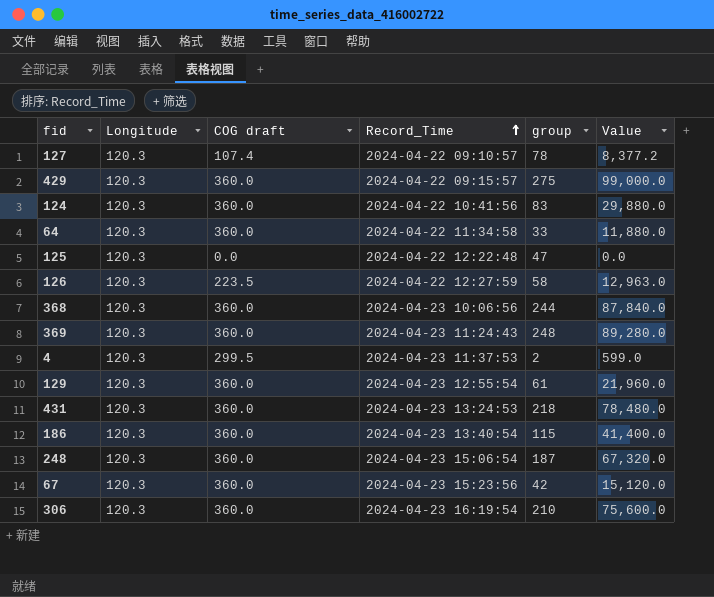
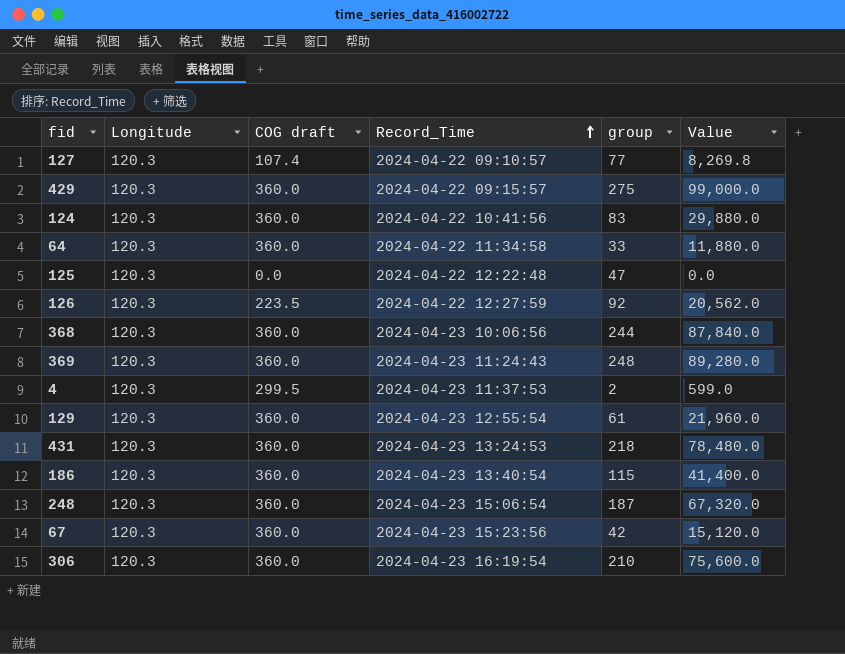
127 | group: 78 -> 77
127 | Value: 8,377.2 -> 8,269.8
126 | group: 58 -> 92
126 | Value: 12,963.0 -> 20,562.0

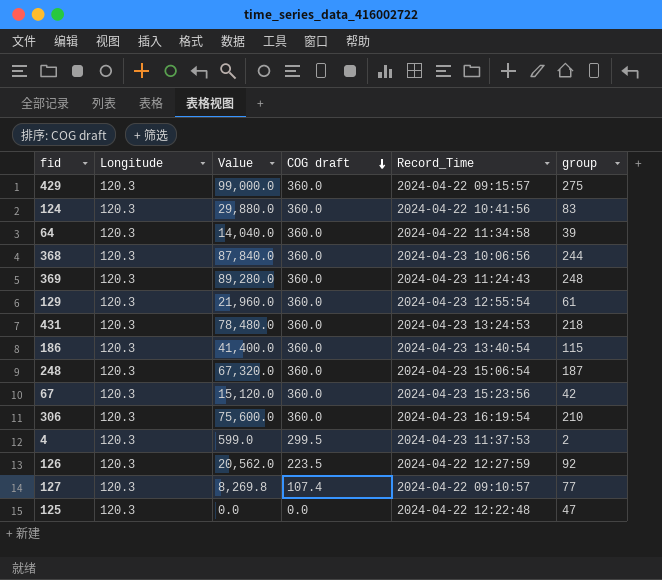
row order: Record_Time ascending -> COG draft descending
column Value | position: 6 -> 3
64 | Value: 11,880.0 -> 14,040.0
64 | group: 33 -> 39

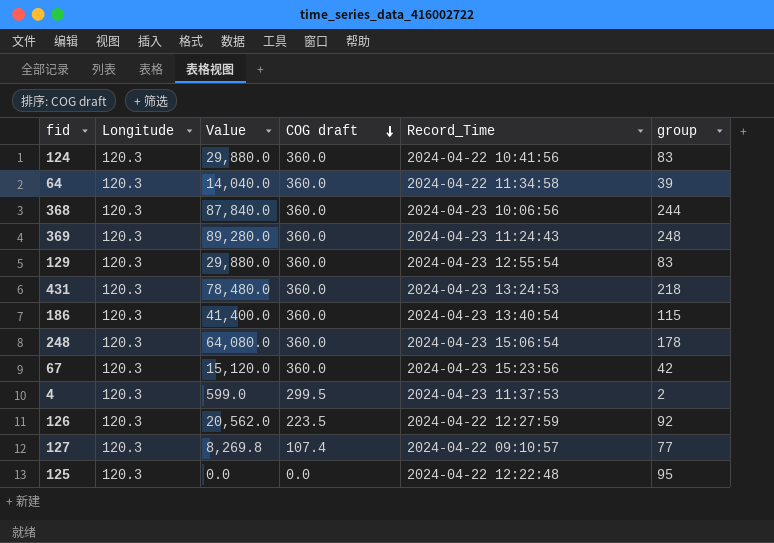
row 429: 120.3 | 99,000.0 | 360.0 | 2024-04-22 09:15:57 | 275 -> none
row 306: 120.3 | 75,600.0 | 360.0 | 2024-04-23 16:19:54 | 210 -> none
129 | Value: 21,960.0 -> 29,880.0
129 | group: 61 -> 83
248 | Value: 67,320.0 -> 64,080.0
248 | group: 187 -> 178
125 | group: 47 -> 95

